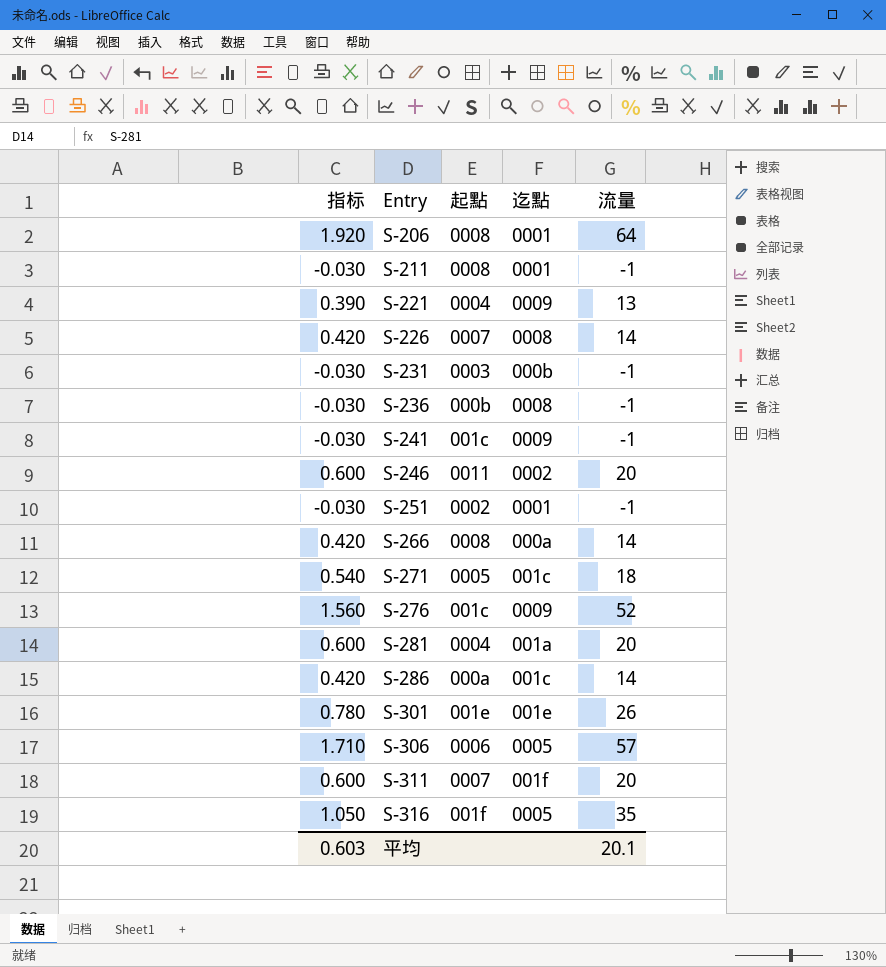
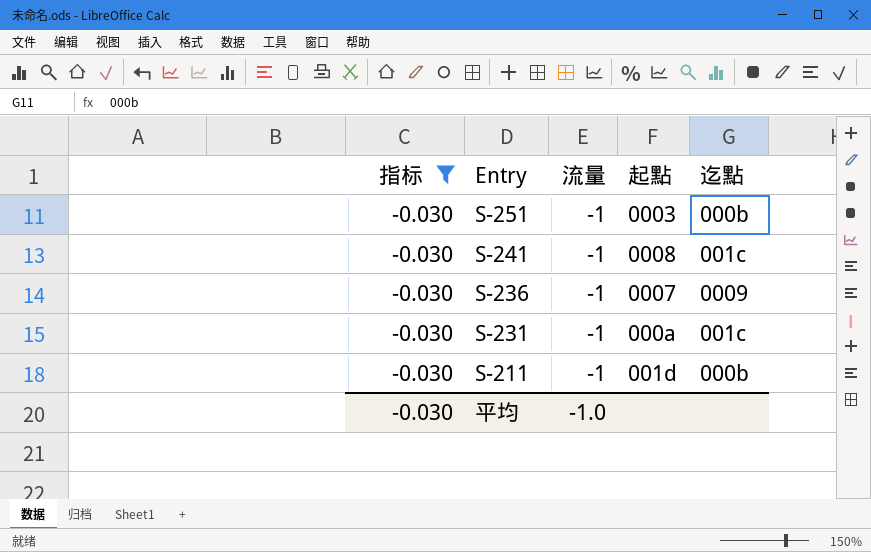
filter: none -> 指标 = -0.030
row order: Entry ascending -> Entry descending
column 流量 | position: 5 -> 3
S-251 | 起點: 0002 -> 0003
S-251 | 迄點: 0001 -> 000b
S-241 | 起點: 001c -> 0008
S-241 | 迄點: 0009 -> 001c
S-236 | 起點: 000b -> 0007
S-236 | 迄點: 0008 -> 0009
S-231 | 起點: 0003 -> 000a
S-231 | 迄點: 000b -> 001c
S-211 | 起點: 0008 -> 001d
S-211 | 迄點: 0001 -> 000b
平均 | 指标: 0.603 -> -0.030
平均 | 流量: 20.1 -> -1.0

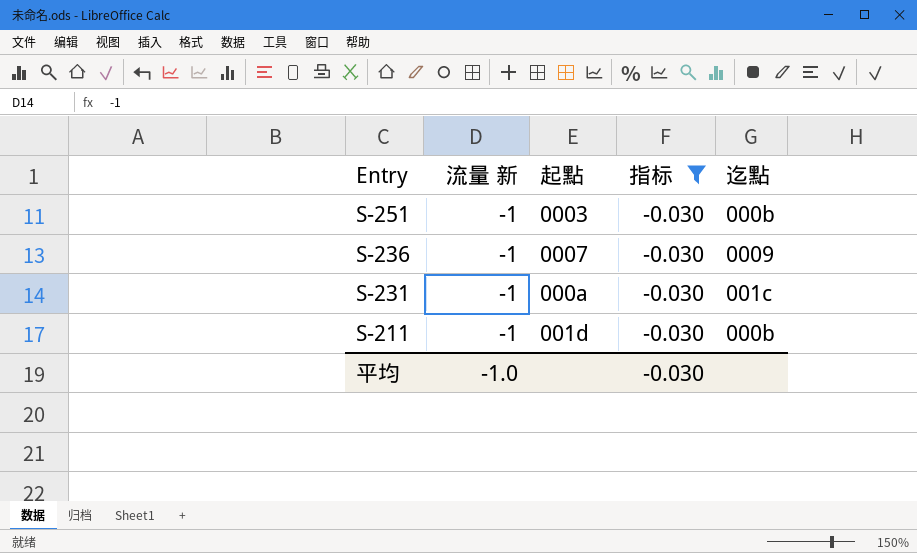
column name: 流量 -> 流量 新
column 指标 | position: 1 -> 4
row S-241: -0.030 | -1 | 0008 | 001c -> none

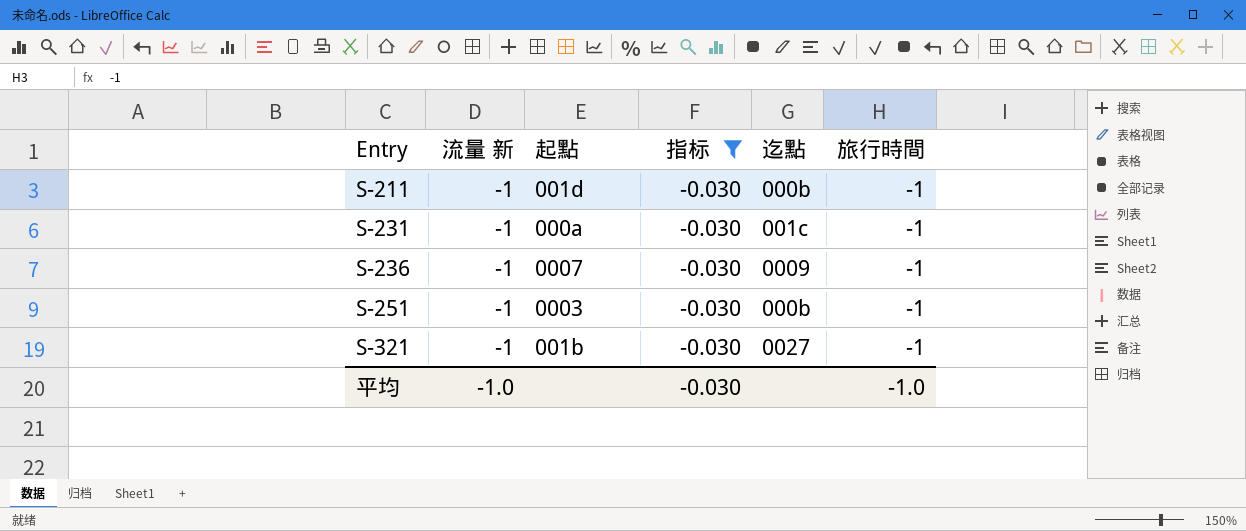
row order: Entry descending -> Entry ascending
column 旅行時間 | position: none -> 6
row S-321: none -> -1 | 001b | -0.030 | 0027 | -1

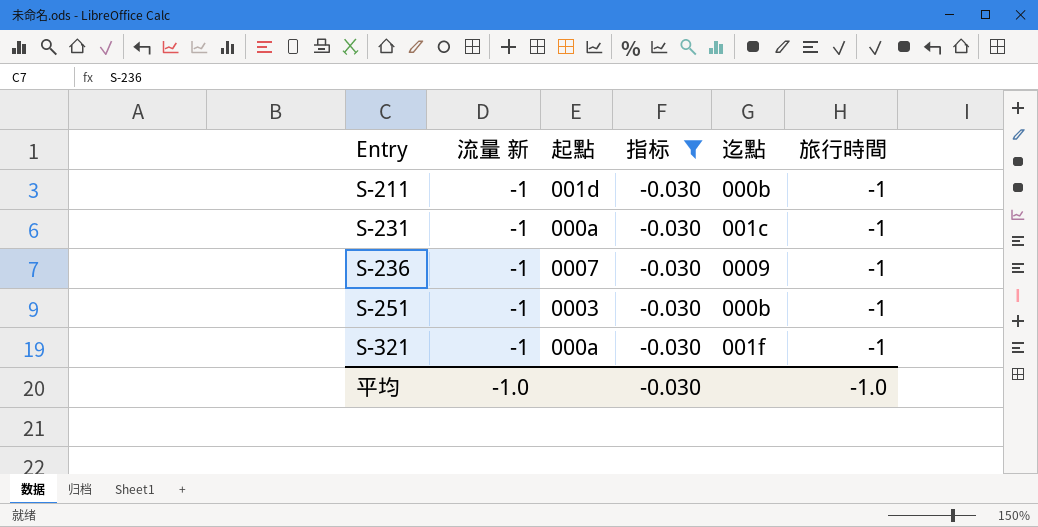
S-321 | 起點: 001b -> 000a
S-321 | 迄點: 0027 -> 001f

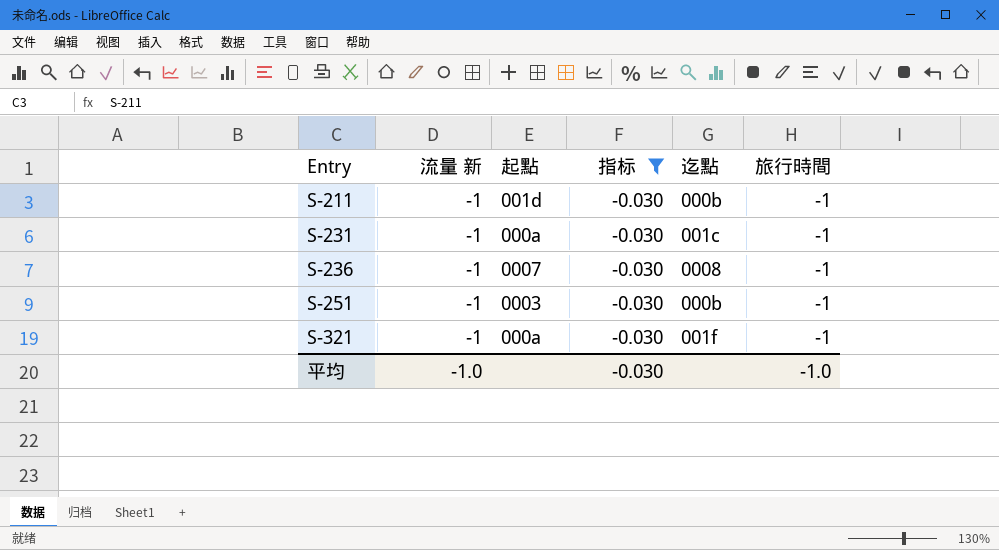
S-236 | 迄點: 0009 -> 0008

